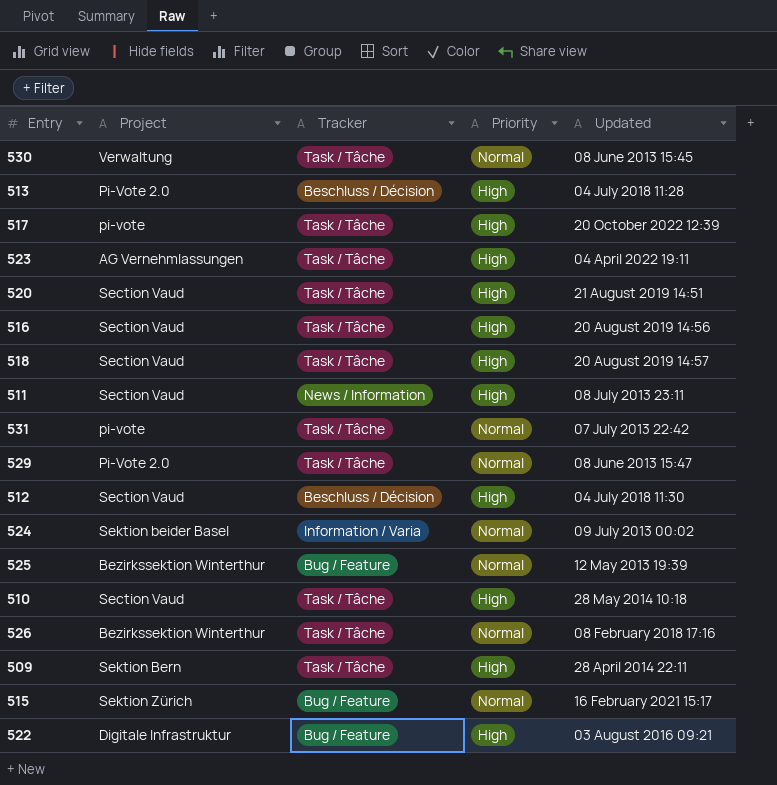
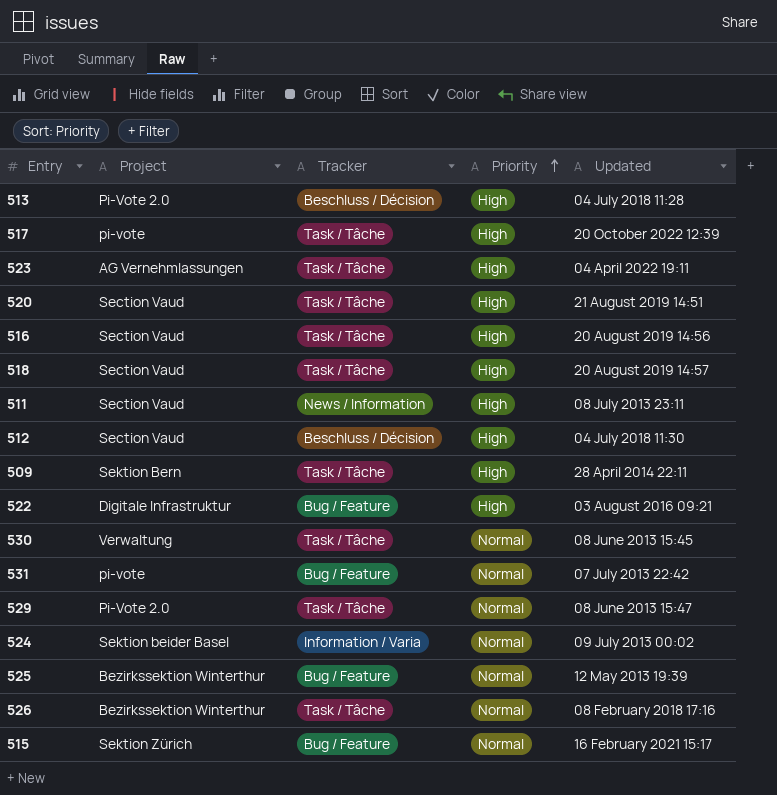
row order: none -> Priority ascending
row 510: Section Vaud | Task / Tâche | High | 28 May 2014 10:18 -> none
531 | Tracker: Task / Tâche -> Bug / Feature

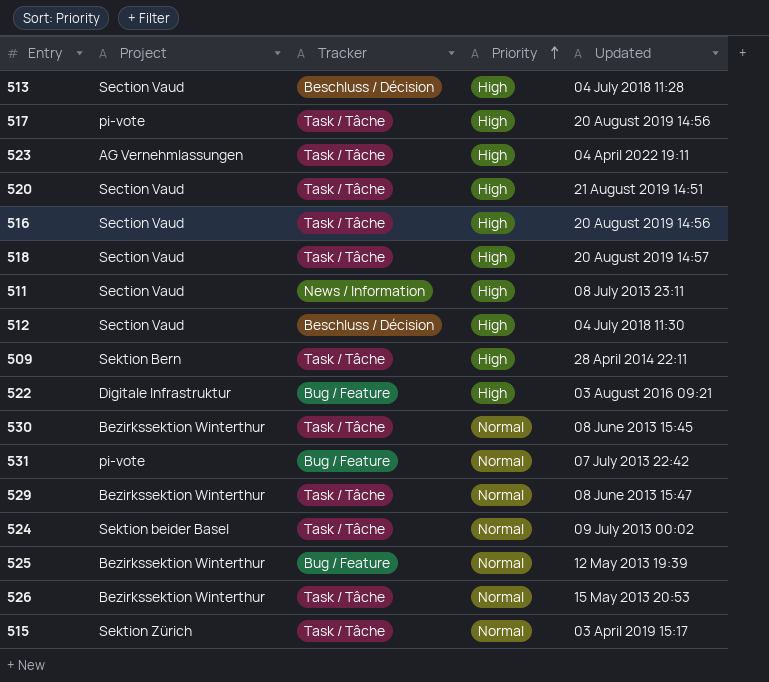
513 | Project: Pi-Vote 2.0 -> Section Vaud
517 | Updated: 20 October 2022 12:39 -> 20 August 2019 14:56
530 | Project: Verwaltung -> Bezirkssektion Winterthur
529 | Project: Pi-Vote 2.0 -> Bezirkssektion Winterthur
524 | Tracker: Information / Varia -> Task / Tâche
526 | Updated: 08 February 2018 17:16 -> 15 May 2013 20:53
515 | Tracker: Bug / Feature -> Task / Tâche
515 | Updated: 16 February 2021 15:17 -> 03 April 2019 15:17

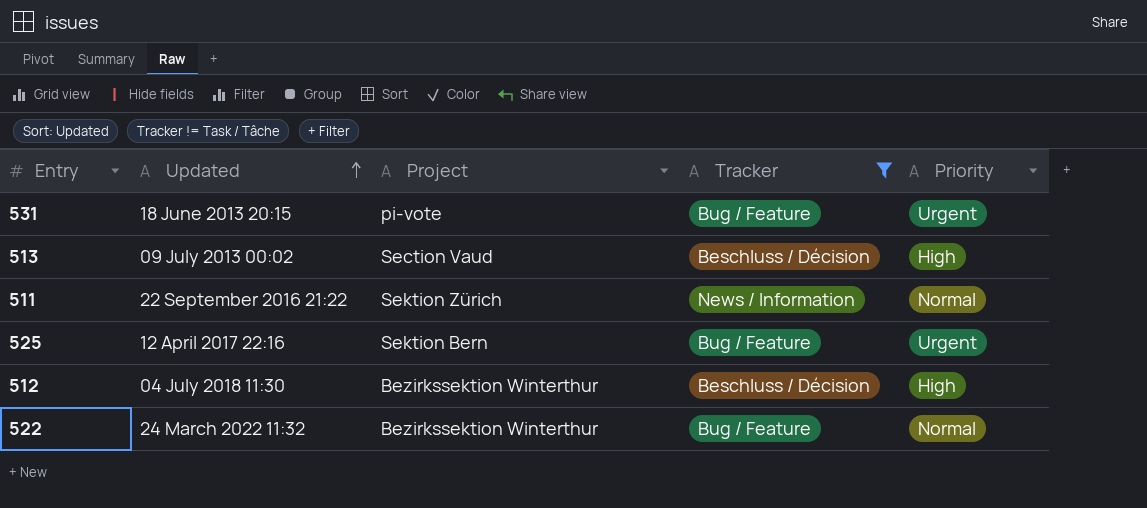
filter: none -> Tracker != Task / Tâche
row order: Priority ascending -> Updated ascending
column Updated | position: 5 -> 2
531 | Updated: 07 July 2013 22:42 -> 18 June 2013 20:15
531 | Priority: Normal -> Urgent
513 | Updated: 04 July 2018 11:28 -> 09 July 2013 00:02
511 | Updated: 08 July 2013 23:11 -> 22 September 2016 21:22
511 | Project: Section Vaud -> Sektion Zürich
511 | Priority: High -> Normal
525 | Updated: 12 May 2013 19:39 -> 12 April 2017 22:16
525 | Project: Bezirkssektion Winterthur -> Sektion Bern
525 | Priority: Normal -> Urgent
512 | Project: Section Vaud -> Bezirkssektion Winterthur
522 | Updated: 03 August 2016 09:21 -> 24 March 2022 11:32
522 | Project: Digitale Infrastruktur -> Bezirkssektion Winterthur
522 | Priority: High -> Normal

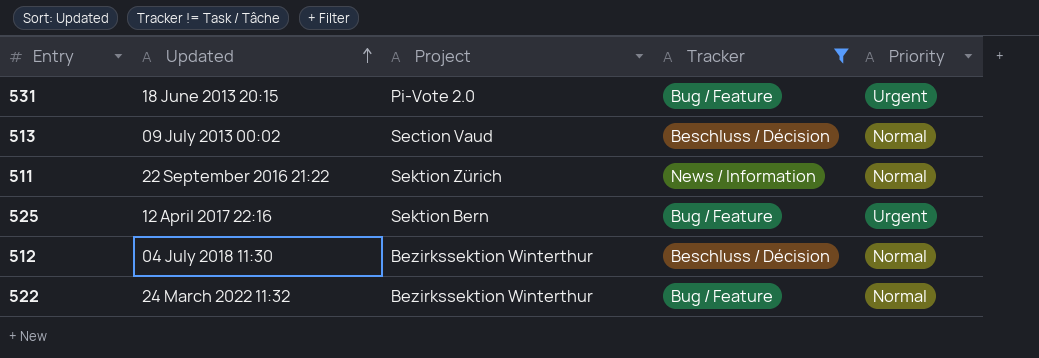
531 | Project: pi-vote -> Pi-Vote 2.0
513 | Priority: High -> Normal
512 | Priority: High -> Normal

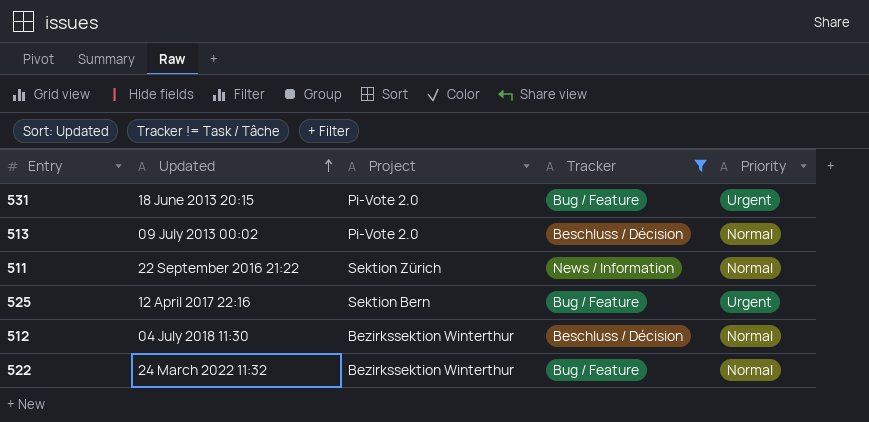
513 | Project: Section Vaud -> Pi-Vote 2.0

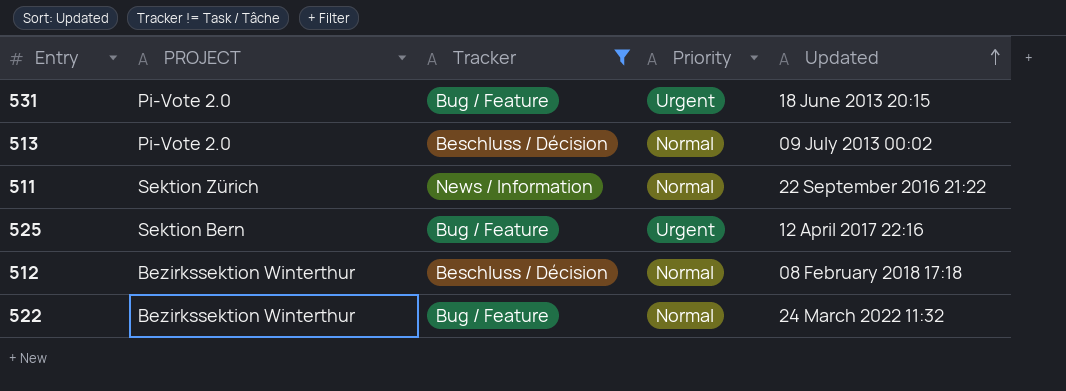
column name: Project -> PROJECT
column Updated | position: 2 -> 5
512 | Updated: 04 July 2018 11:30 -> 08 February 2018 17:18

